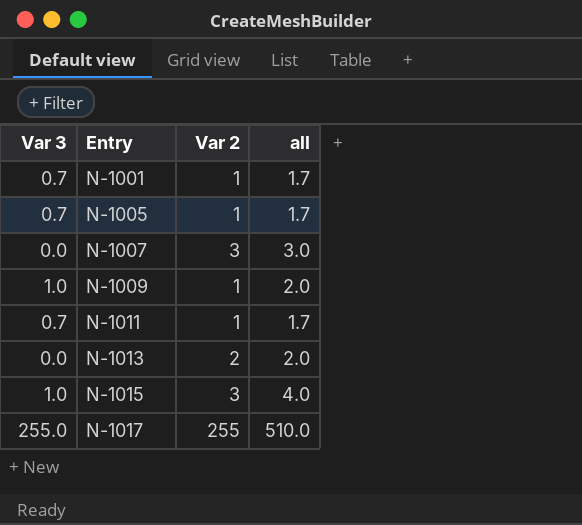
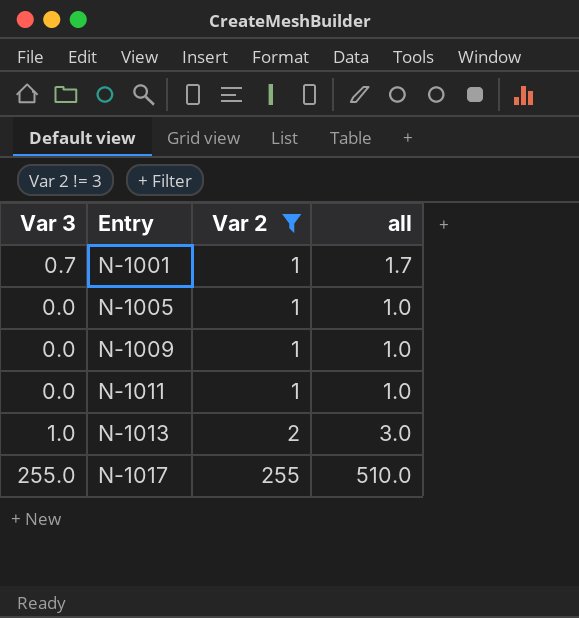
filter: none -> Var 2 != 3
N-1005 | Var 3: 0.7 -> 0.0
N-1005 | all: 1.7 -> 1.0
N-1009 | Var 3: 1.0 -> 0.0
N-1009 | all: 2.0 -> 1.0
N-1011 | Var 3: 0.7 -> 0.0
N-1011 | all: 1.7 -> 1.0
N-1013 | Var 3: 0.0 -> 1.0
N-1013 | all: 2.0 -> 3.0

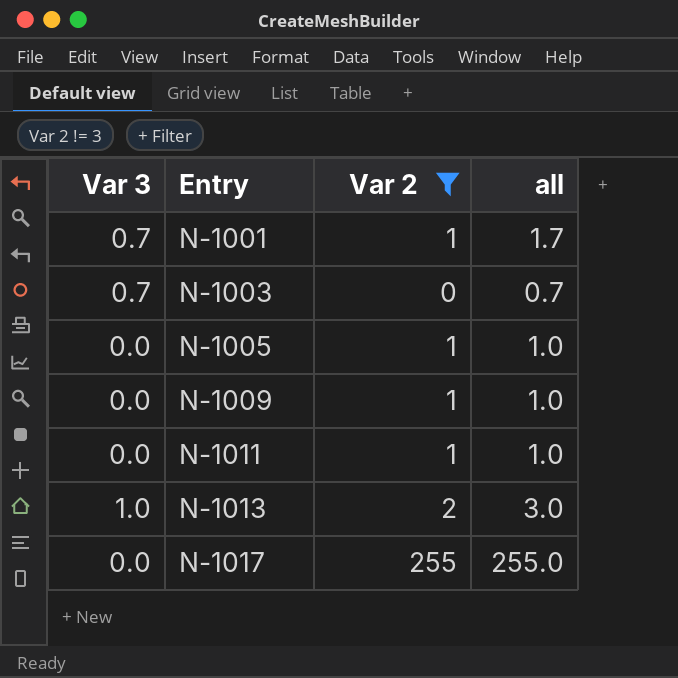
row N-1003: none -> 0.7 | 0 | 0.7
N-1017 | Var 3: 255.0 -> 0.0
N-1017 | all: 510.0 -> 255.0

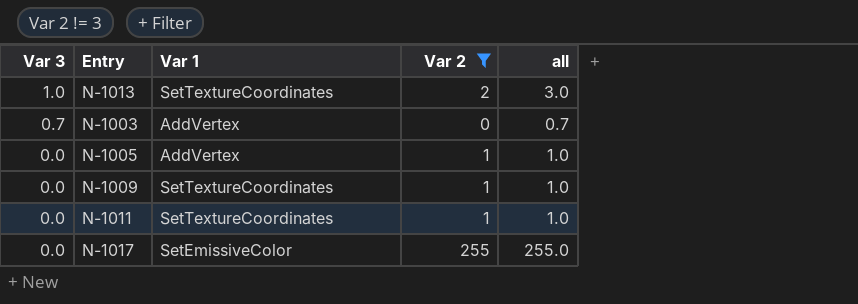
row order: Entry ascending -> Var 3 descending
column Var 1 | position: none -> 3
row N-1001: 0.7 | 1 | 1.7 -> none

